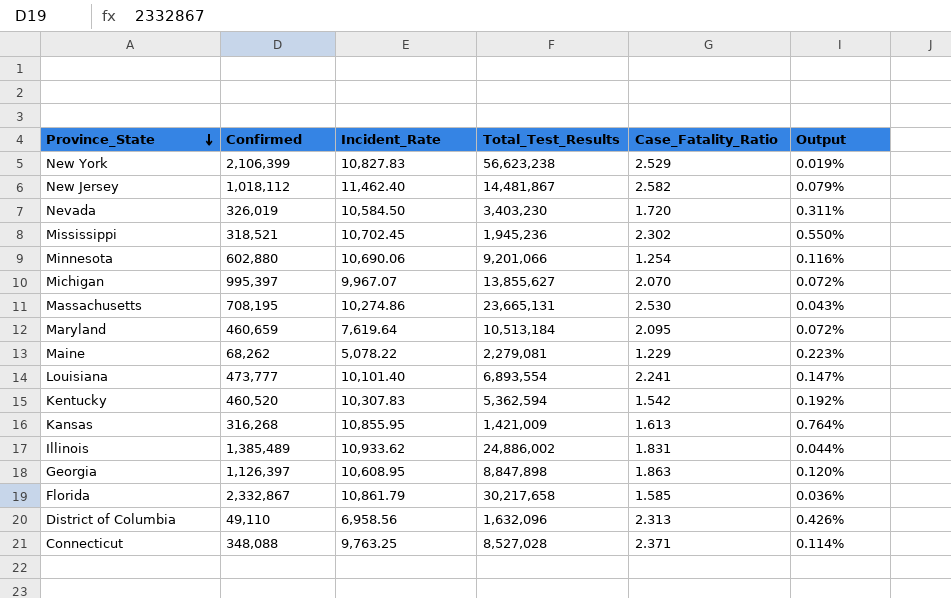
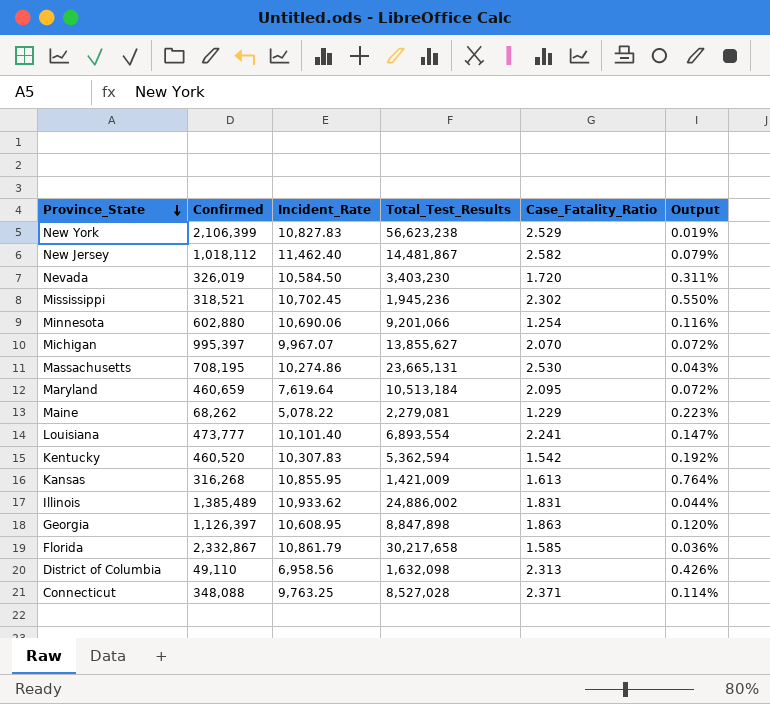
District of Columbia | Total_Test_Results: 1,632,096 -> 1,632,098

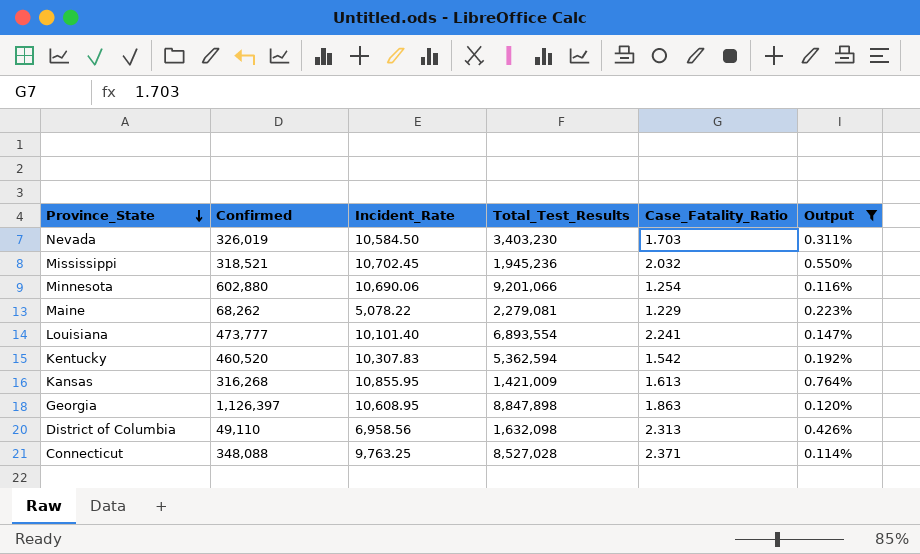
filter: none -> Output >= 0.114%
Nevada | Case_Fatality_Ratio: 1.720 -> 1.703
Mississippi | Case_Fatality_Ratio: 2.302 -> 2.032

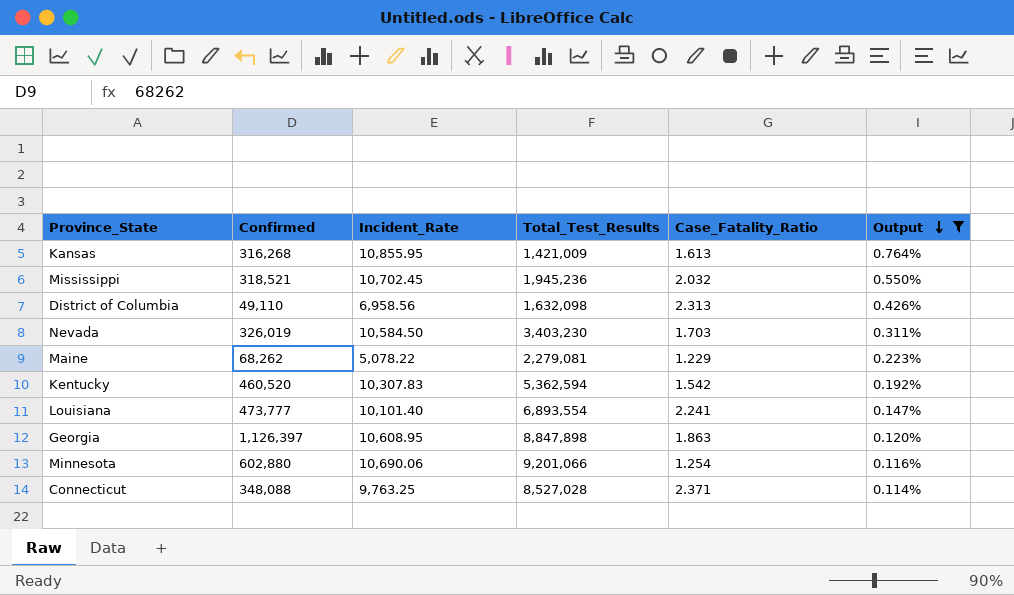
row order: Province_State descending -> Output descending

